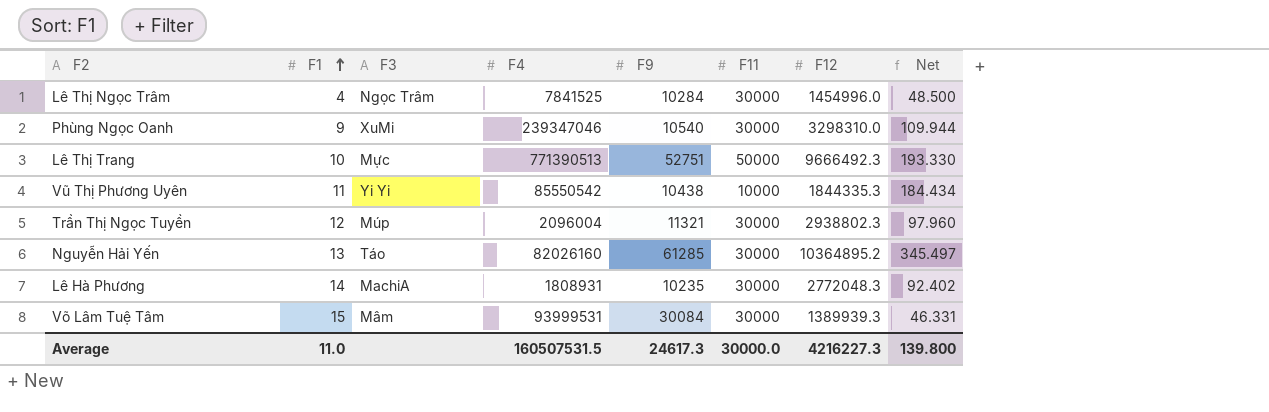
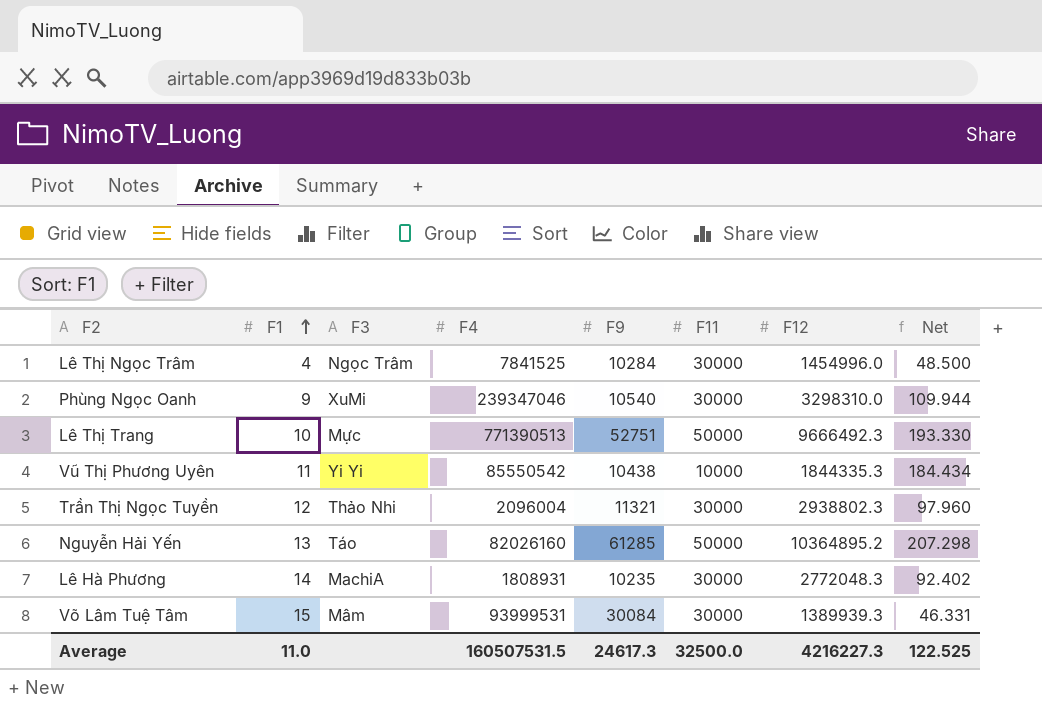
Trần Thị Ngọc Tuyền | F3: Múp -> Thảo Nhi
Nguyễn Hải Yến | F11: 30000 -> 50000
Nguyễn Hải Yến | Net: 345.497 -> 207.298
Average | F11: 30000.0 -> 32500.0
Average | Net: 139.800 -> 122.525

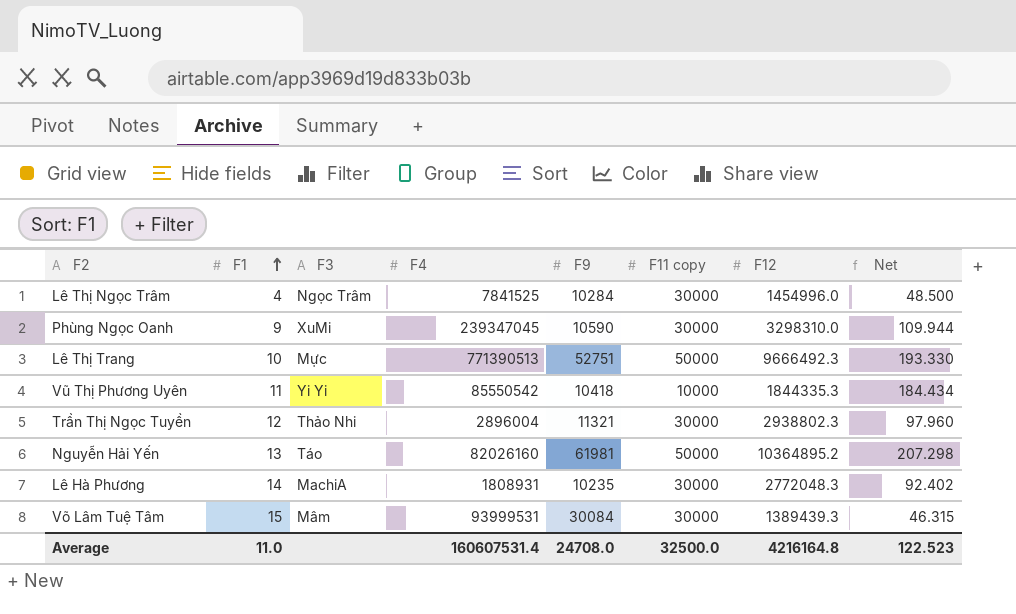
column name: F11 -> F11 copy
Phùng Ngọc Oanh | F4: 239347046 -> 239347045
Phùng Ngọc Oanh | F9: 10540 -> 10590
Vũ Thị Phương Uyên | F9: 10438 -> 10418
Trần Thị Ngọc Tuyền | F4: 2096004 -> 2896004
Nguyễn Hải Yến | F9: 61285 -> 61981
Võ Lâm Tuệ Tâm | F12: 1389939.3 -> 1389439.3
Võ Lâm Tuệ Tâm | Net: 46.331 -> 46.315
Average | F4: 160507531.5 -> 160607531.4
Average | F9: 24617.3 -> 24708.0
Average | F12: 4216227.3 -> 4216164.8
Average | Net: 122.525 -> 122.523

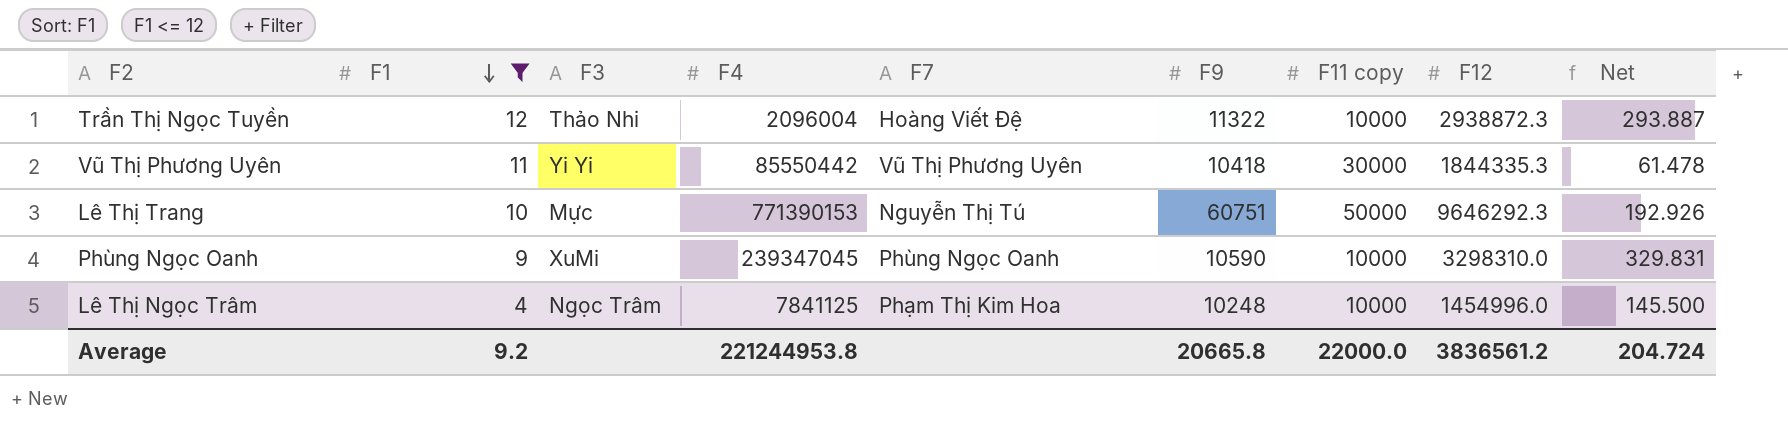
filter: none -> F1 <= 12
row order: F1 ascending -> F1 descending
column F7 | position: none -> 5
Trần Thị Ngọc Tuyền | F4: 2896004 -> 2096004
Trần Thị Ngọc Tuyền | F9: 11321 -> 11322
Trần Thị Ngọc Tuyền | F11 copy: 30000 -> 10000
Trần Thị Ngọc Tuyền | F12: 2938802.3 -> 2938872.3
Trần Thị Ngọc Tuyền | Net: 97.960 -> 293.887
Vũ Thị Phương Uyên | F4: 85550542 -> 85550442
Vũ Thị Phương Uyên | F11 copy: 10000 -> 30000
Vũ Thị Phương Uyên | Net: 184.434 -> 61.478
Lê Thị Trang | F4: 771390513 -> 771390153
Lê Thị Trang | F9: 52751 -> 60751
Lê Thị Trang | F12: 9666492.3 -> 9646292.3
Lê Thị Trang | Net: 193.330 -> 192.926
Phùng Ngọc Oanh | F11 copy: 30000 -> 10000
Phùng Ngọc Oanh | Net: 109.944 -> 329.831
Lê Thị Ngọc Trâm | F4: 7841525 -> 7841125
Lê Thị Ngọc Trâm | F9: 10284 -> 10248
Lê Thị Ngọc Trâm | F11 copy: 30000 -> 10000
Lê Thị Ngọc Trâm | Net: 48.500 -> 145.500
Average | F1: 11.0 -> 9.2
Average | F4: 160607531.4 -> 221244953.8
Average | F9: 24708.0 -> 20665.8
Average | F11 copy: 32500.0 -> 22000.0
Average | F12: 4216164.8 -> 3836561.2
Average | Net: 122.523 -> 204.724

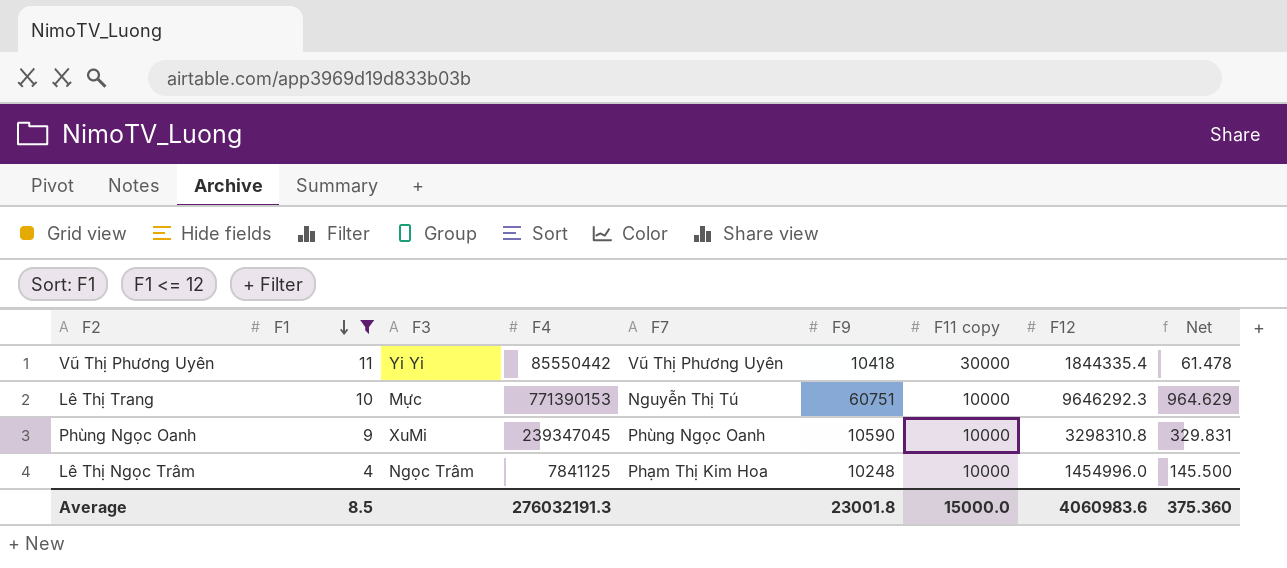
row Trần Thị Ngọc Tuyền: 12 | Thảo Nhi | 2096004 | Hoàng Viết Đệ | 11322 | 10000 | 2938872.3 | 293.887 -> none
Vũ Thị Phương Uyên | F12: 1844335.3 -> 1844335.4
Lê Thị Trang | F11 copy: 50000 -> 10000
Lê Thị Trang | Net: 192.926 -> 964.629
Phùng Ngọc Oanh | F12: 3298310.0 -> 3298310.8
Average | F1: 9.2 -> 8.5
Average | F4: 221244953.8 -> 276032191.3
Average | F9: 20665.8 -> 23001.8
Average | F11 copy: 22000.0 -> 15000.0
Average | F12: 3836561.2 -> 4060983.6
Average | Net: 204.724 -> 375.360

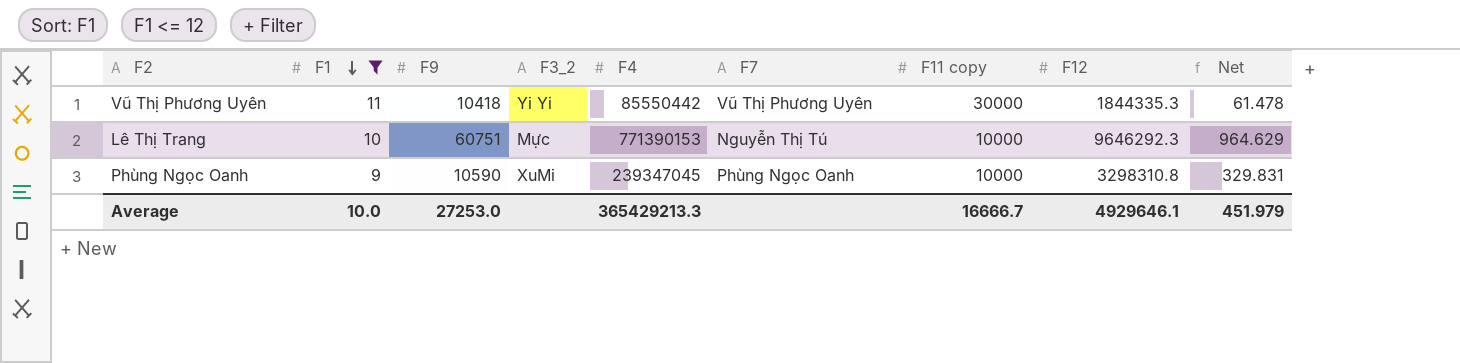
column F9 | position: 6 -> 3
column name: F3 -> F3_2
row Lê Thị Ngọc Trâm: 4 | Ngọc Trâm | 7841125 | Phạm Thị Kim Hoa | 10248 | 10000 | 1454996.0 | 145.500 -> none
Vũ Thị Phương Uyên | F12: 1844335.4 -> 1844335.3
Average | F1: 8.5 -> 10.0
Average | F9: 23001.8 -> 27253.0
Average | F4: 276032191.3 -> 365429213.3
Average | F11 copy: 15000.0 -> 16666.7
Average | F12: 4060983.6 -> 4929646.1
Average | Net: 375.360 -> 451.979

